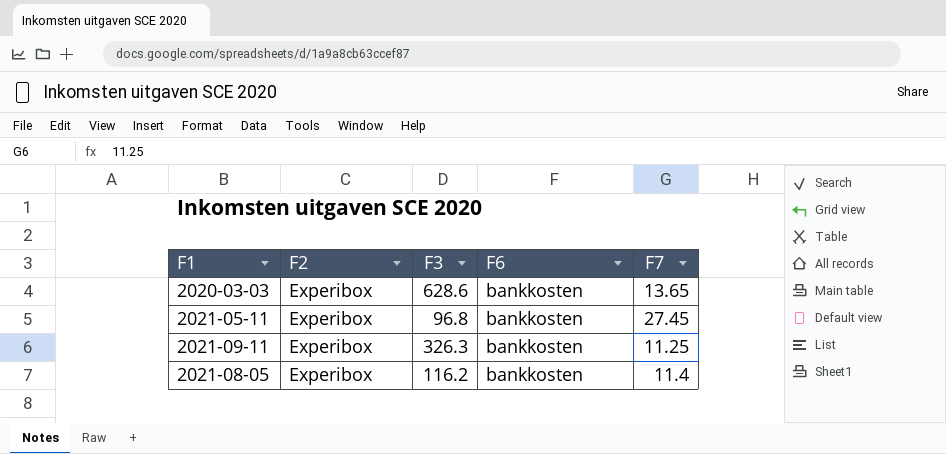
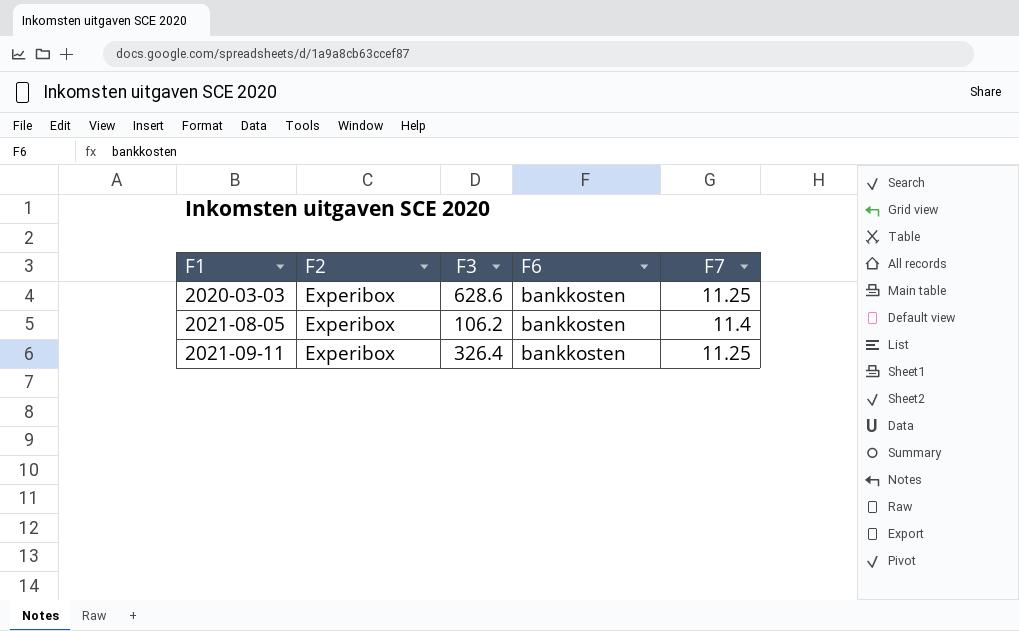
row order: none -> F1 ascending
row 2021-05-11: Experibox | 96.8 | bankkosten | 27.45 -> none
2020-03-03 | F7: 13.65 -> 11.25
2021-08-05 | F3: 116.2 -> 106.2
2021-09-11 | F3: 326.3 -> 326.4

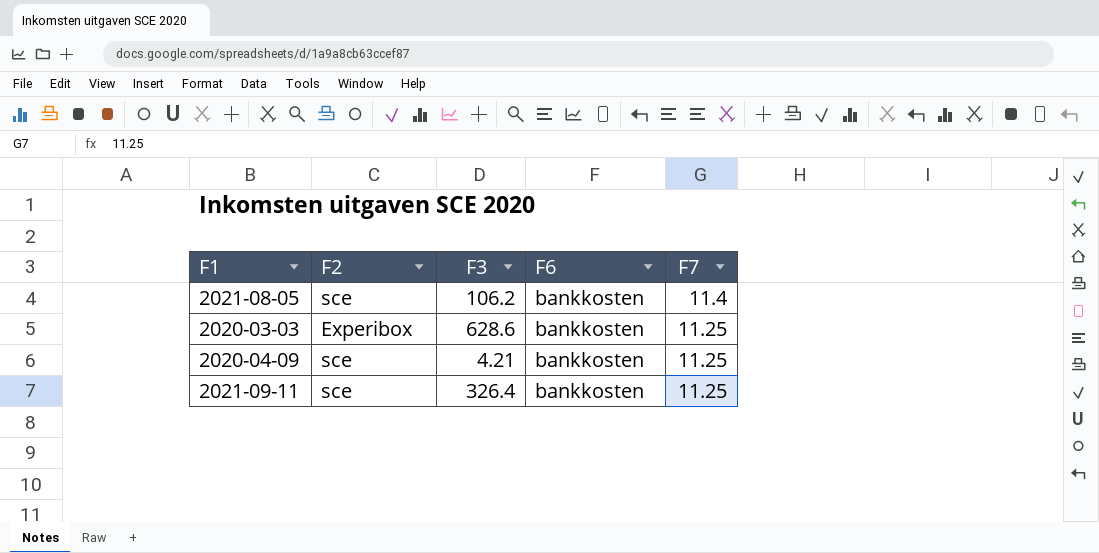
row order: F1 ascending -> F7 descending
2021-08-05 | F2: Experibox -> sce
row 2020-04-09: none -> sce | 4.21 | bankkosten | 11.25
2021-09-11 | F2: Experibox -> sce

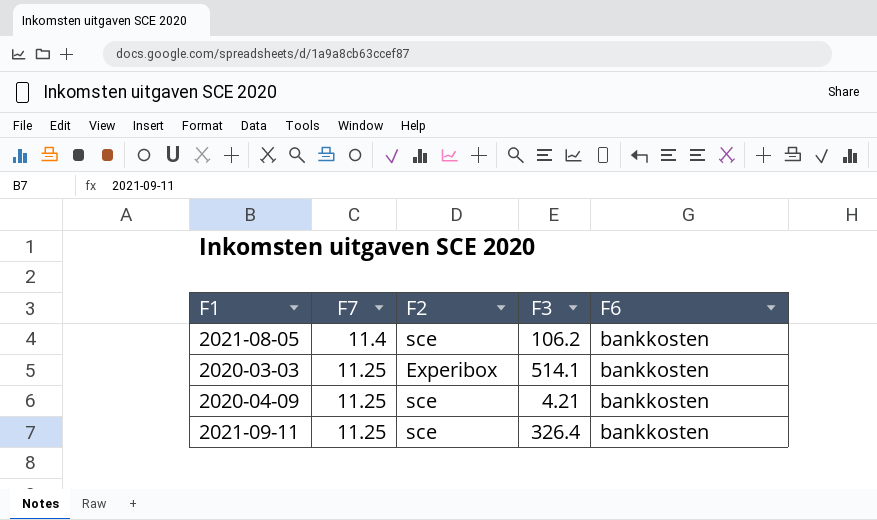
column F7 | position: 5 -> 2
2020-03-03 | F3: 628.6 -> 514.1

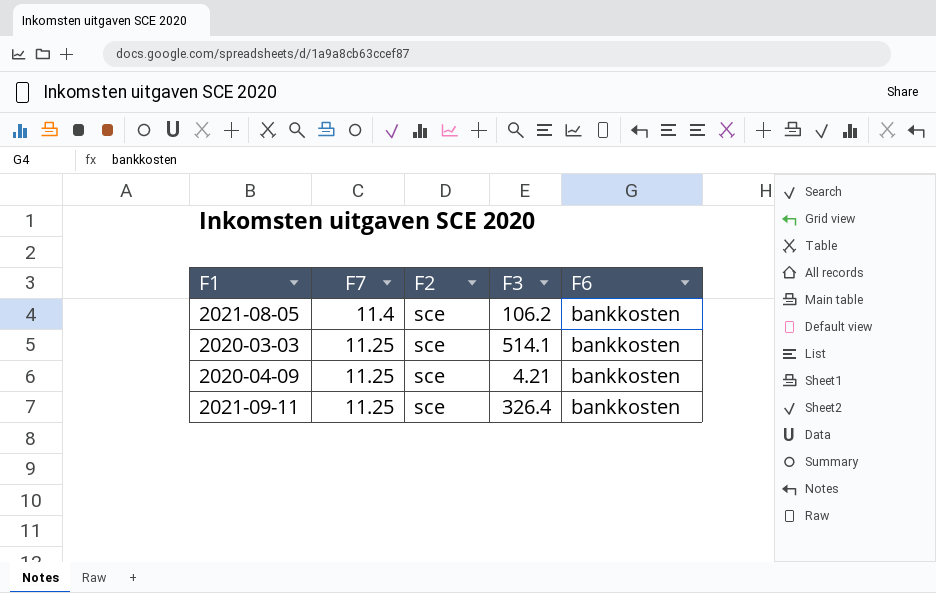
2020-03-03 | F2: Experibox -> sce

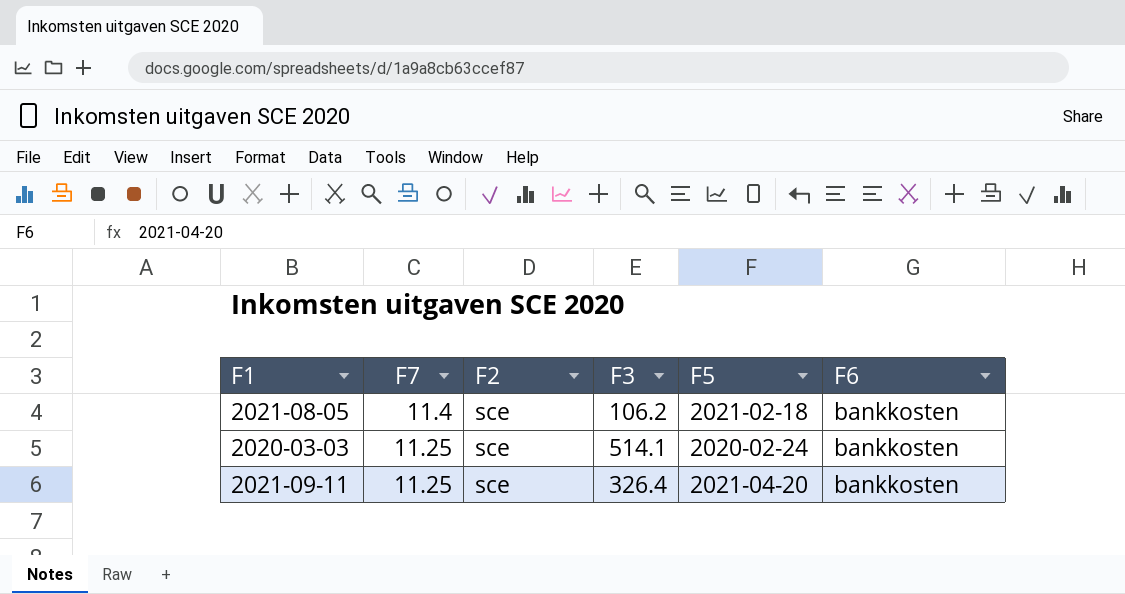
column F5 | position: none -> 5
row 2020-04-09: 11.25 | sce | 4.21 | bankkosten -> none

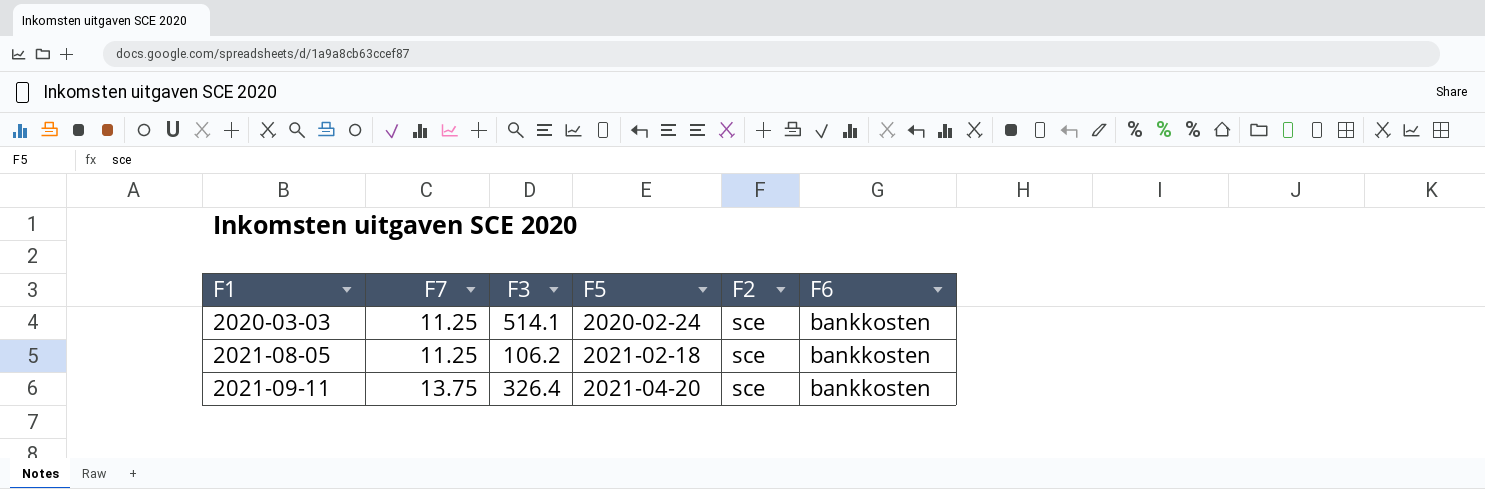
row order: F7 descending -> F1 ascending
column F2 | position: 3 -> 5
2021-08-05 | F7: 11.4 -> 11.25
2021-09-11 | F7: 11.25 -> 13.75

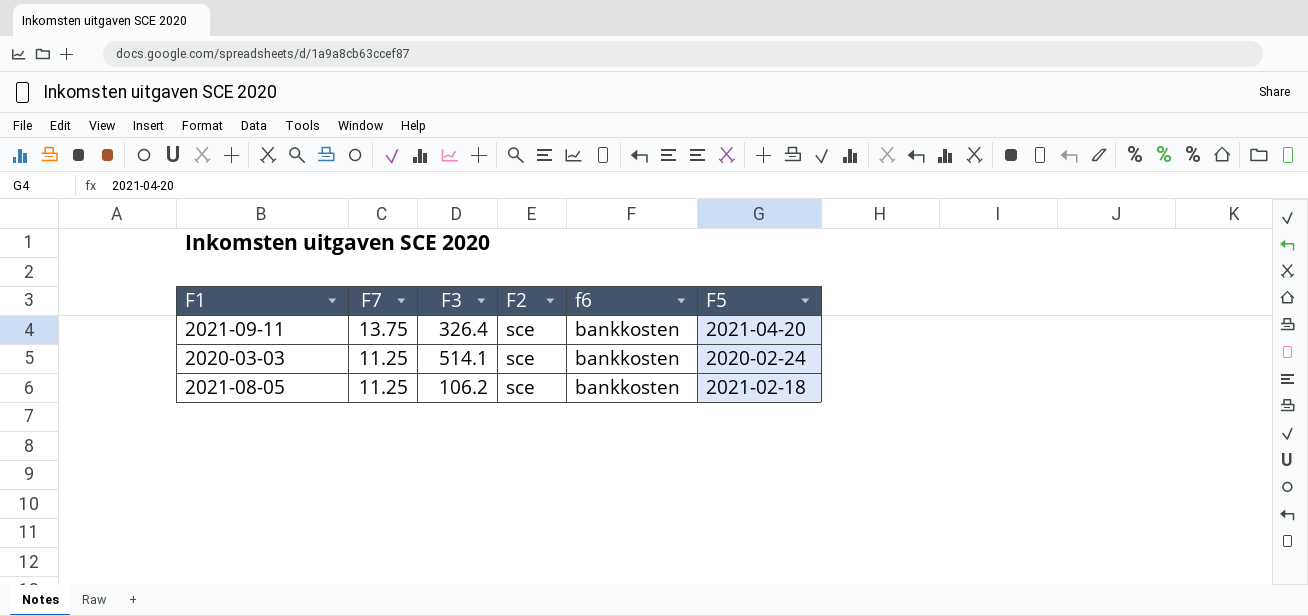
row order: F1 ascending -> F7 descending
column name: F6 -> f6
column F5 | position: 4 -> 6

